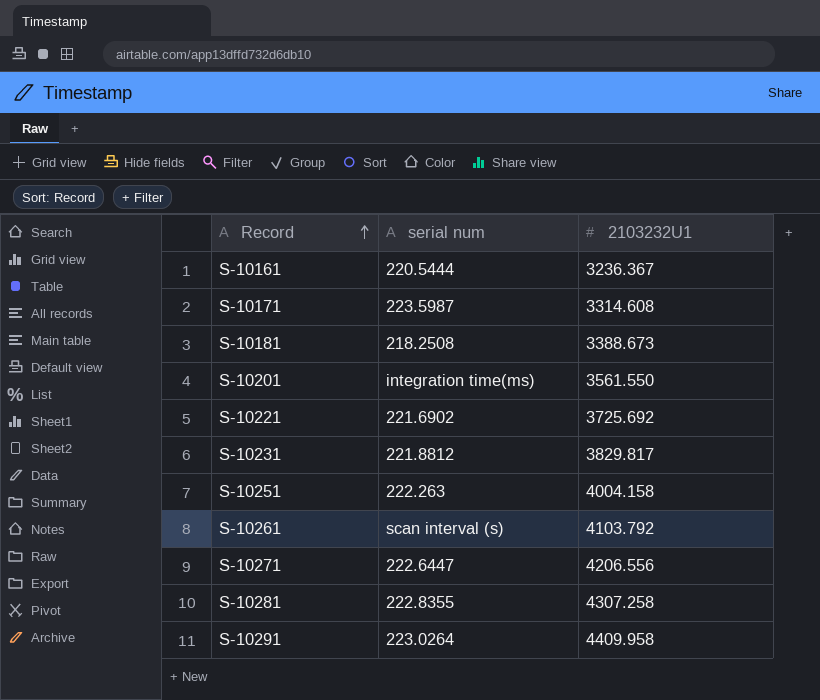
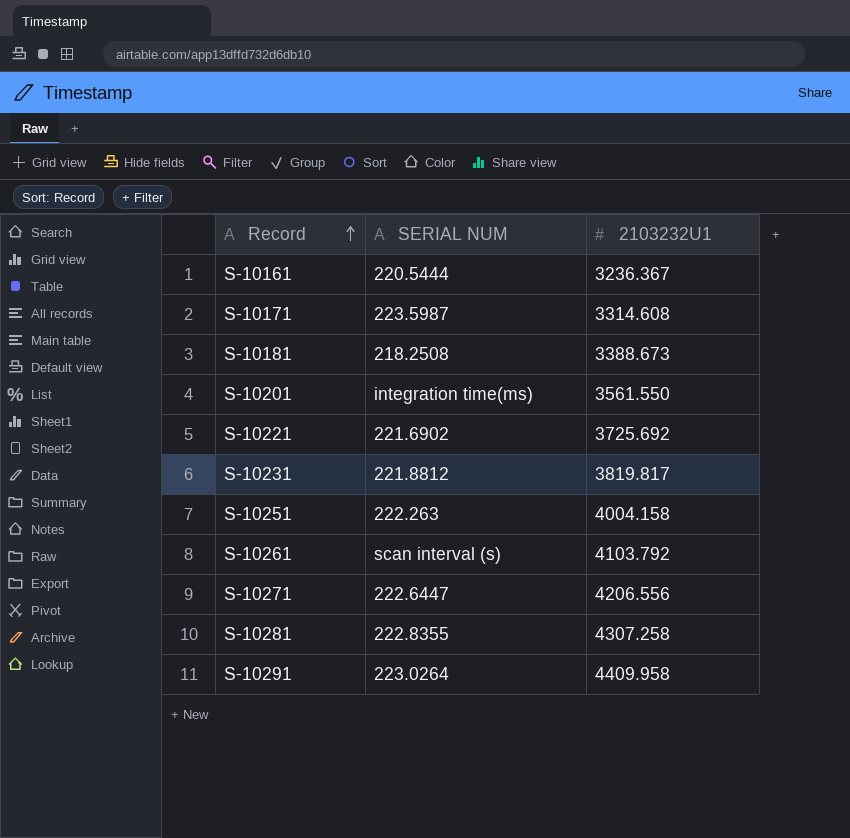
column name: serial num -> SERIAL NUM
S-10231 | 2103232U1: 3829.817 -> 3819.817

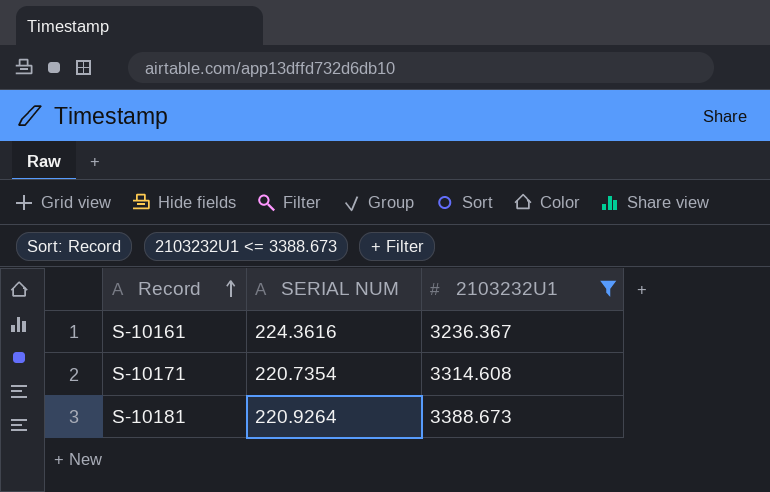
filter: none -> 2103232U1 <= 3388.673
S-10161 | SERIAL NUM: 220.5444 -> 224.3616
S-10171 | SERIAL NUM: 223.5987 -> 220.7354
S-10181 | SERIAL NUM: 218.2508 -> 220.9264

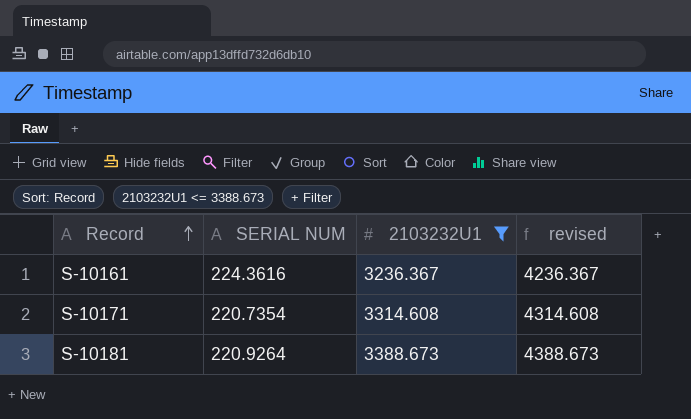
column revised | formula: none -> [2103232U1] + 1000

